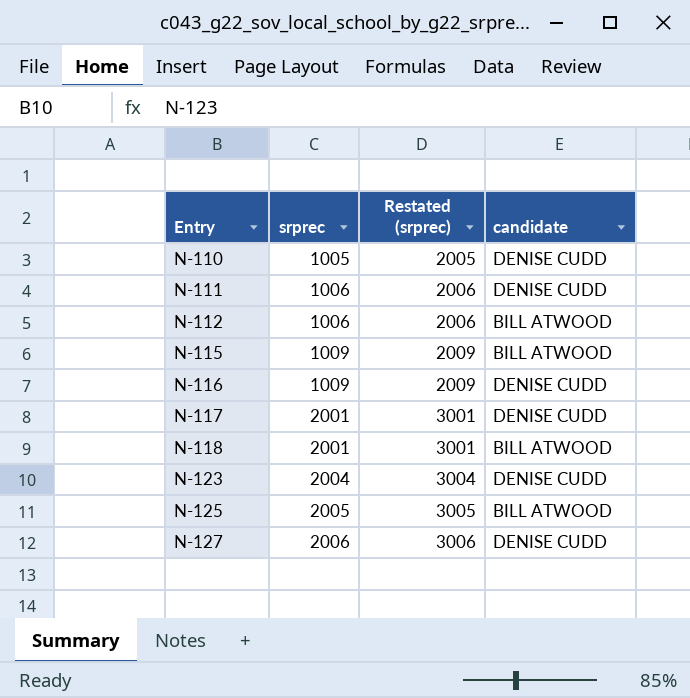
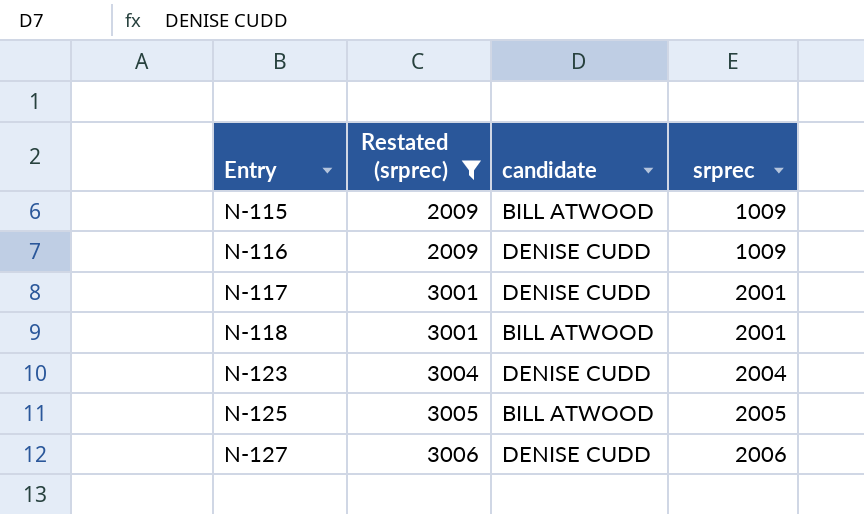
filter: none -> Restated (srprec) >= 2009
column srprec | position: 2 -> 4

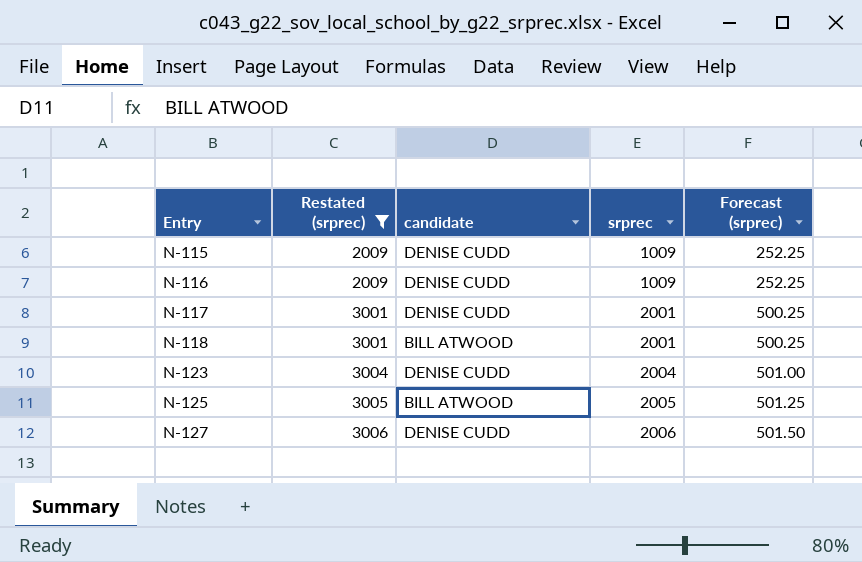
column Forecast (srprec) | formula: none -> [srprec] * 0.25
N-115 | candidate: BILL ATWOOD -> DENISE CUDD

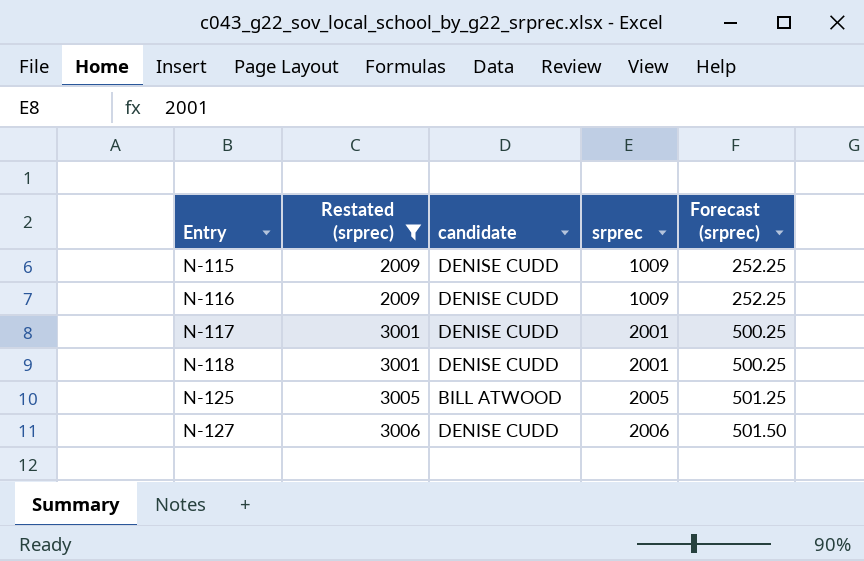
row N-123: 3004 | DENISE CUDD | 2004 | 501.00 -> none
N-118 | candidate: BILL ATWOOD -> DENISE CUDD

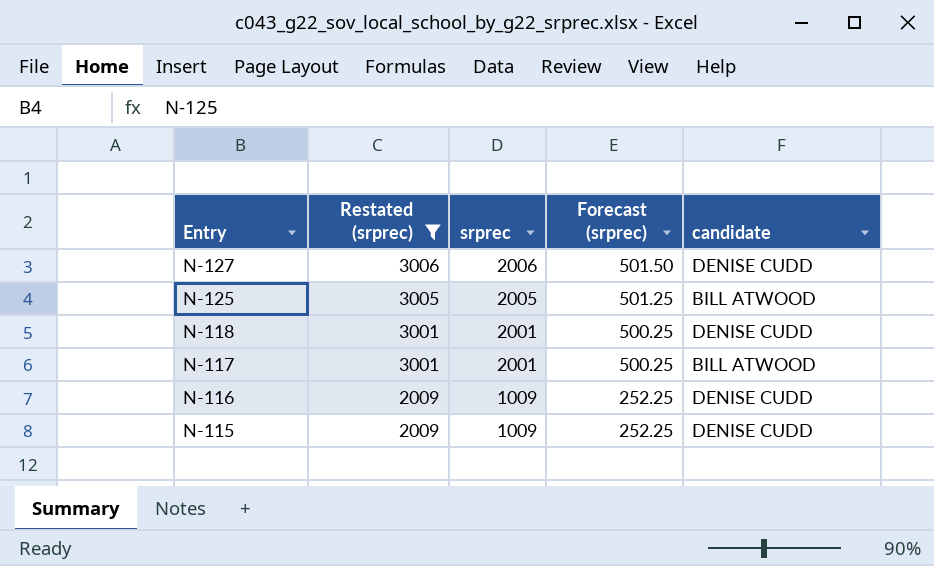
row order: Entry ascending -> Entry descending
column candidate | position: 3 -> 5
N-117 | candidate: DENISE CUDD -> BILL ATWOOD

